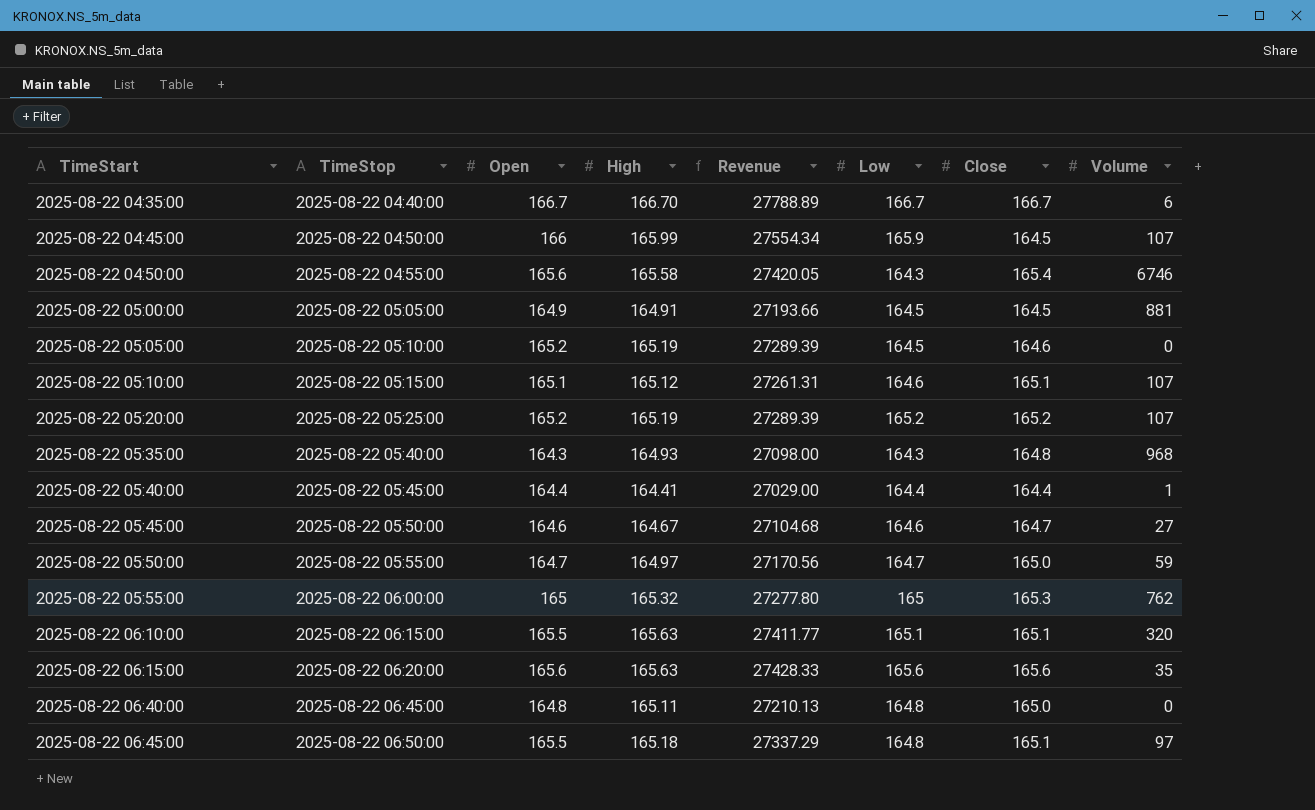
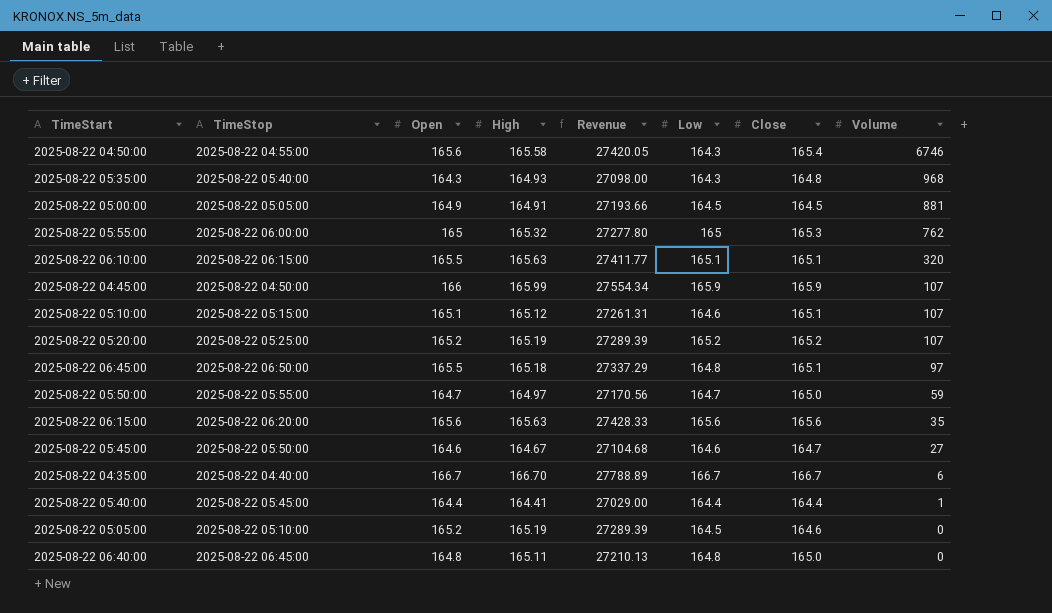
row order: TimeStart ascending -> Volume descending
2025-08-22 04:45:00 | Close: 164.5 -> 165.9

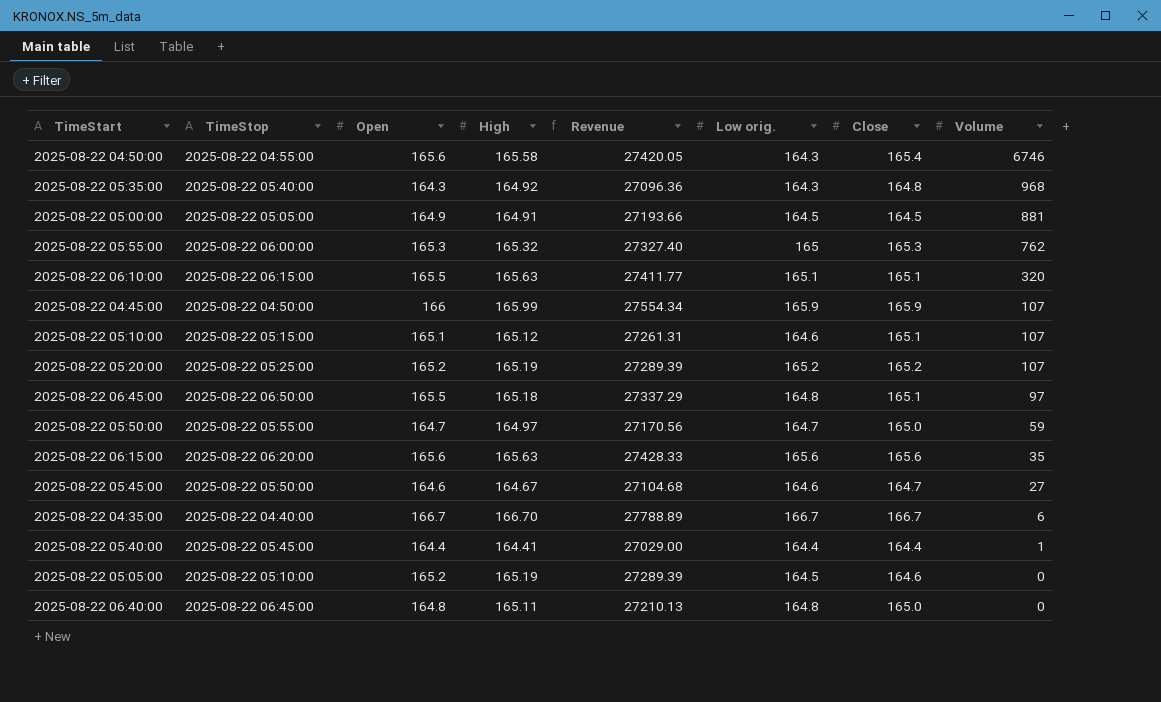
column name: Low -> Low orig.
2025-08-22 05:35:00 | High: 164.93 -> 164.92
2025-08-22 05:35:00 | Revenue: 27098.00 -> 27096.36
2025-08-22 05:55:00 | Open: 165 -> 165.3
2025-08-22 05:55:00 | Revenue: 27277.80 -> 27327.40

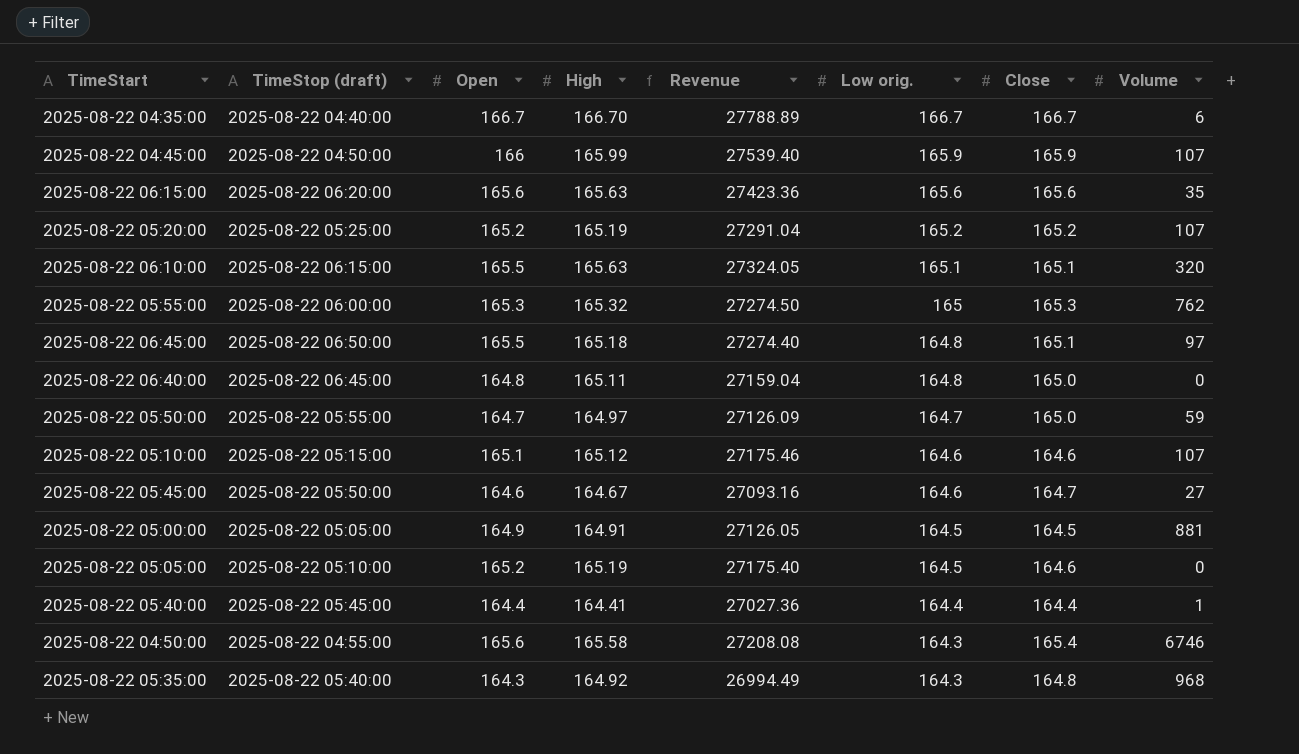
row order: Volume descending -> Low orig. descending
column name: TimeStop -> TimeStop (draft)
column Revenue | formula: [Open] * [High] -> [Open] * [Low orig.]
2025-08-22 05:10:00 | Close: 165.1 -> 164.6

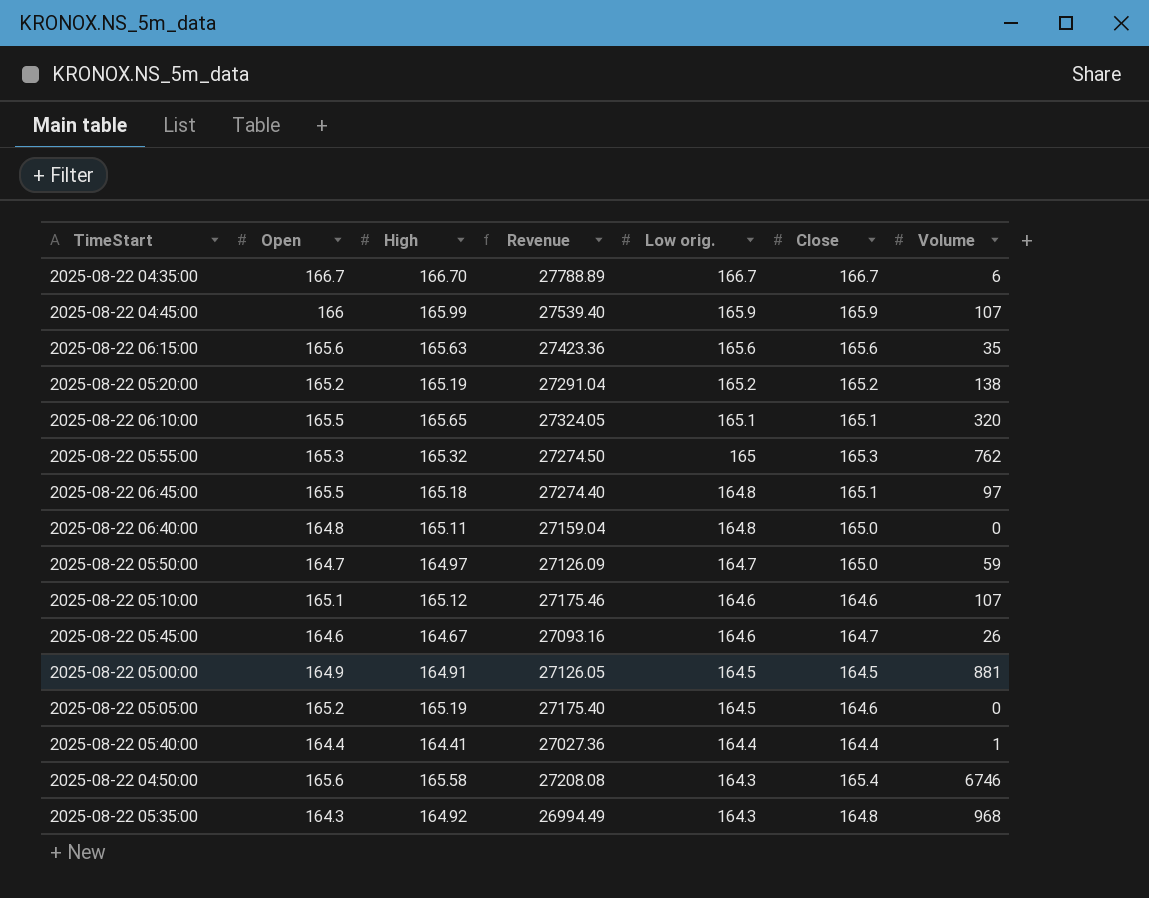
column TimeStop (draft) | position: 2 -> none
2025-08-22 05:20:00 | Volume: 107 -> 138
2025-08-22 06:10:00 | High: 165.63 -> 165.65
2025-08-22 05:45:00 | Volume: 27 -> 26

